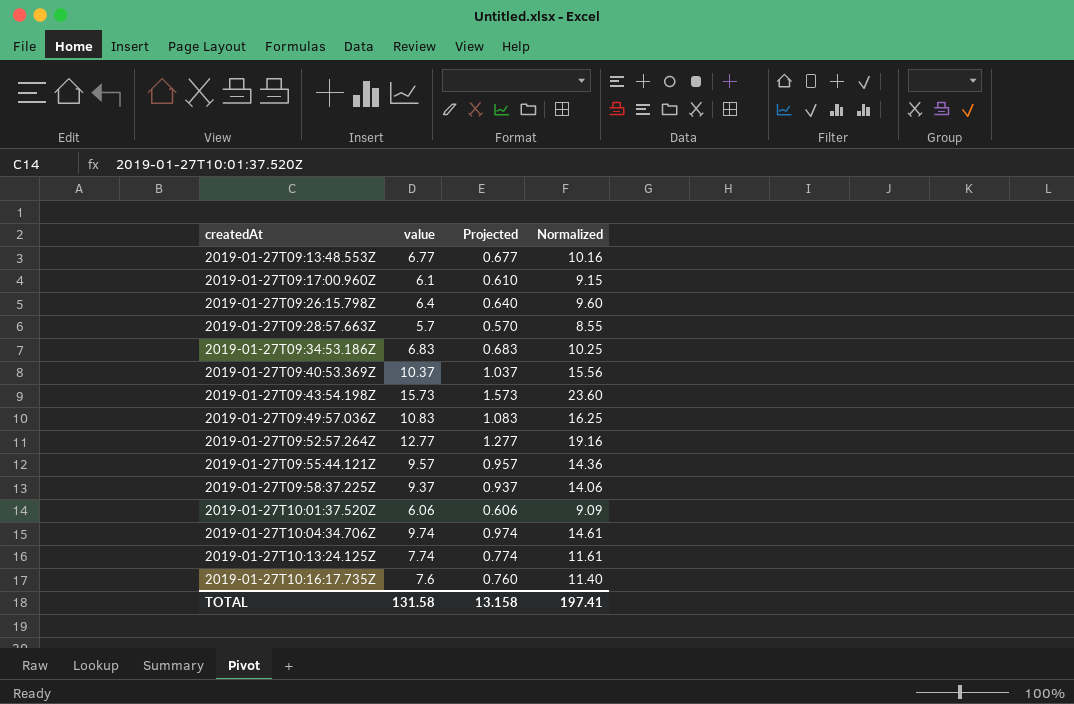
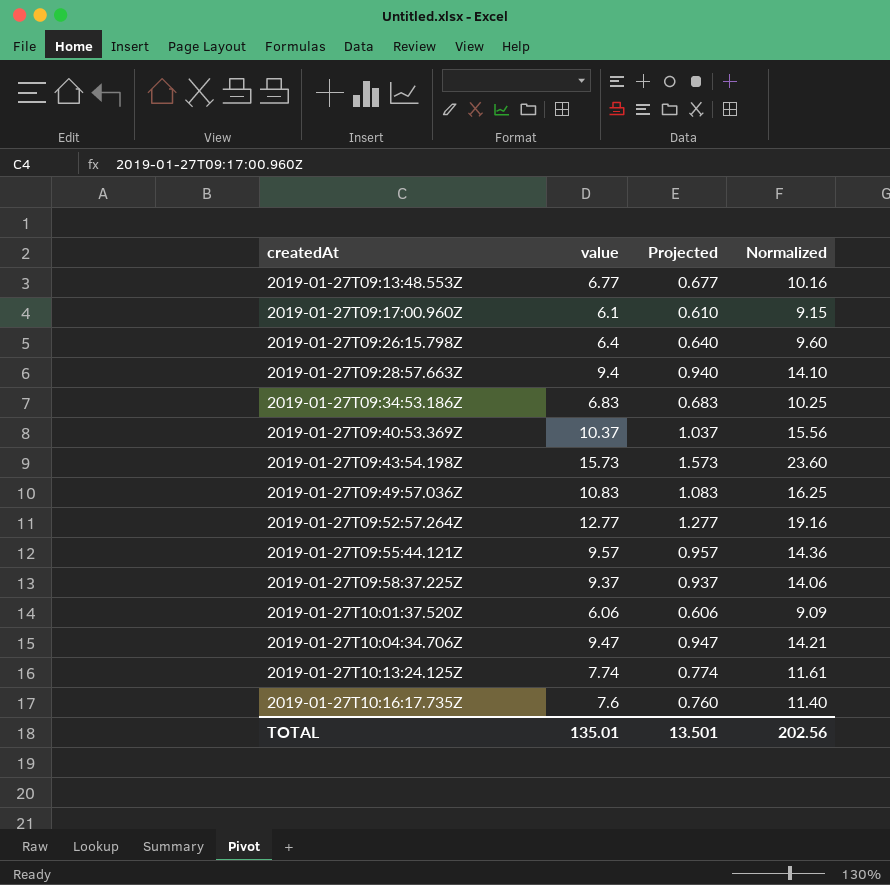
2019-01-27T09:28:57.663Z | value: 5.7 -> 9.4
2019-01-27T09:28:57.663Z | Projected: 0.570 -> 0.940
2019-01-27T09:28:57.663Z | Normalized: 8.55 -> 14.10
2019-01-27T10:04:34.706Z | value: 9.74 -> 9.47
2019-01-27T10:04:34.706Z | Projected: 0.974 -> 0.947
2019-01-27T10:04:34.706Z | Normalized: 14.61 -> 14.21
TOTAL | value: 131.58 -> 135.01
TOTAL | Projected: 13.158 -> 13.501
TOTAL | Normalized: 197.41 -> 202.56

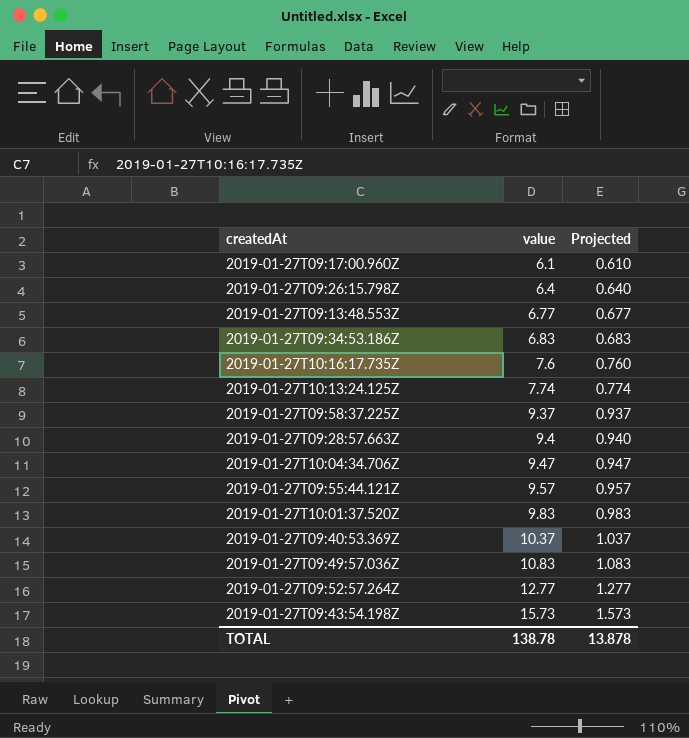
row order: createdAt ascending -> value ascending
column Normalized | formula: [value] * 1.5 -> none
2019-01-27T10:01:37.520Z | value: 6.06 -> 9.83
2019-01-27T10:01:37.520Z | Projected: 0.606 -> 0.983
TOTAL | value: 135.01 -> 138.78
TOTAL | Projected: 13.501 -> 13.878

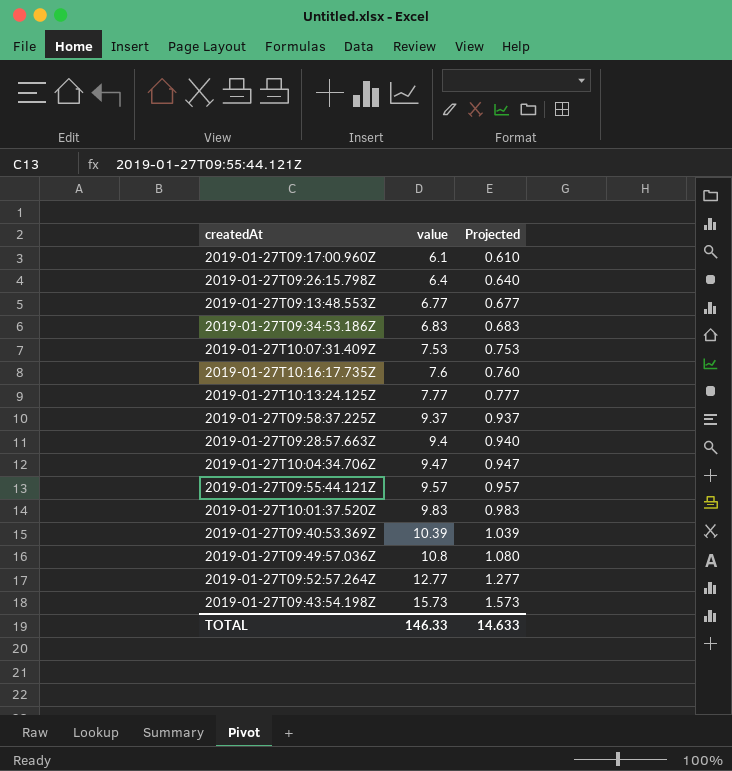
row 2019-01-27T10:07:31.409Z: none -> 7.53 | 0.753
2019-01-27T10:13:24.125Z | value: 7.74 -> 7.77
2019-01-27T10:13:24.125Z | Projected: 0.774 -> 0.777
2019-01-27T09:40:53.369Z | value: 10.37 -> 10.39
2019-01-27T09:40:53.369Z | Projected: 1.037 -> 1.039
2019-01-27T09:49:57.036Z | value: 10.83 -> 10.8
2019-01-27T09:49:57.036Z | Projected: 1.083 -> 1.080
TOTAL | value: 138.78 -> 146.33
TOTAL | Projected: 13.878 -> 14.633

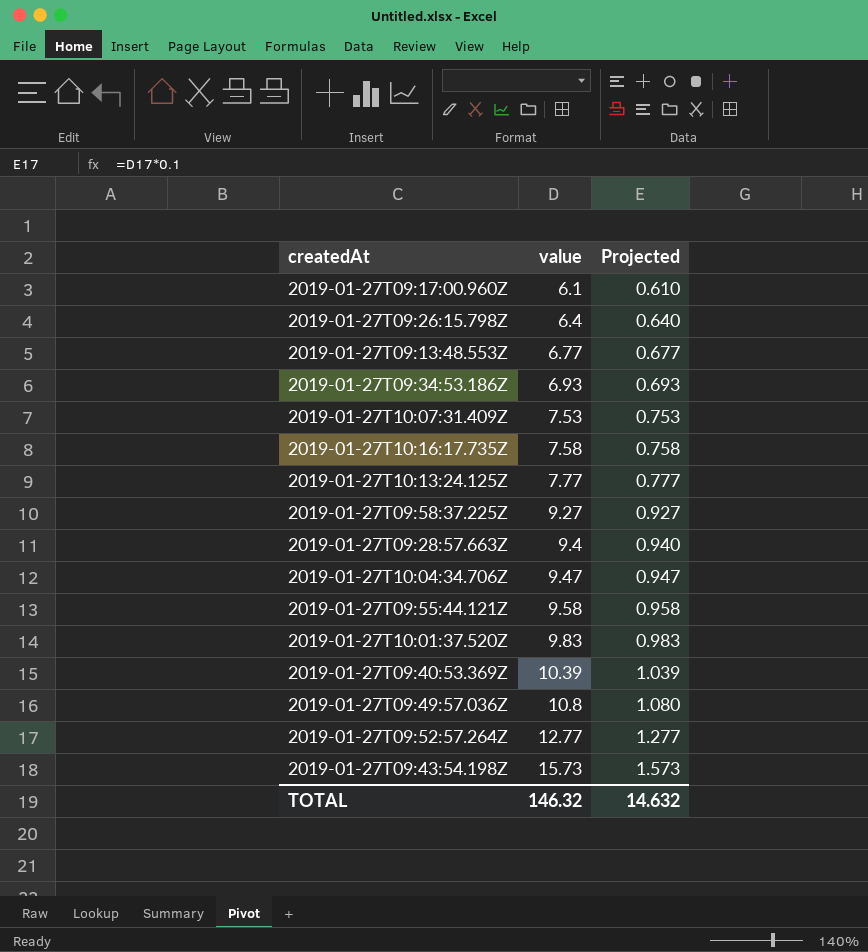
2019-01-27T09:34:53.186Z | value: 6.83 -> 6.93
2019-01-27T09:34:53.186Z | Projected: 0.683 -> 0.693
2019-01-27T10:16:17.735Z | value: 7.6 -> 7.58
2019-01-27T10:16:17.735Z | Projected: 0.760 -> 0.758
2019-01-27T09:58:37.225Z | value: 9.37 -> 9.27
2019-01-27T09:58:37.225Z | Projected: 0.937 -> 0.927
2019-01-27T09:55:44.121Z | value: 9.57 -> 9.58
2019-01-27T09:55:44.121Z | Projected: 0.957 -> 0.958
TOTAL | value: 146.33 -> 146.32
TOTAL | Projected: 14.633 -> 14.632

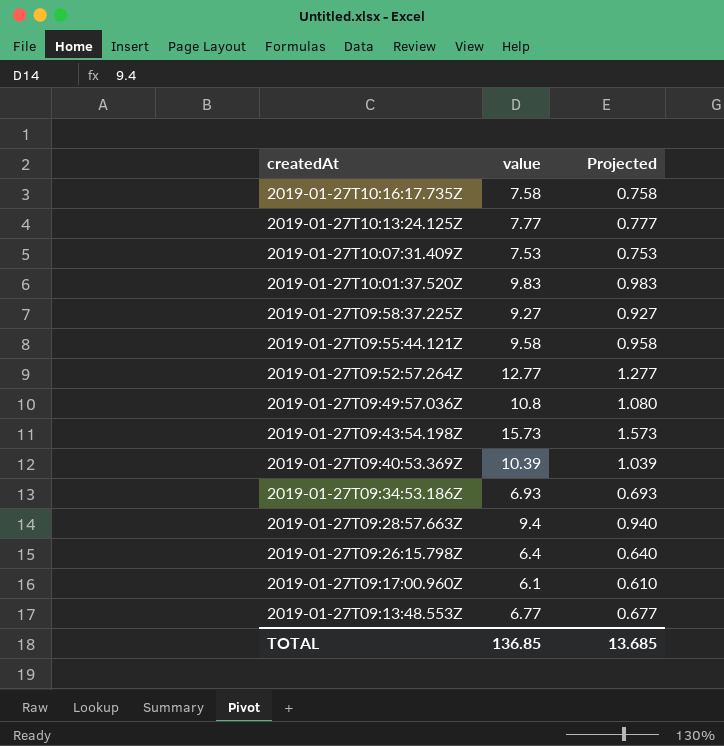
row order: value ascending -> createdAt descending
row 2019-01-27T10:04:34.706Z: 9.47 | 0.947 -> none
TOTAL | value: 146.32 -> 136.85
TOTAL | Projected: 14.632 -> 13.685

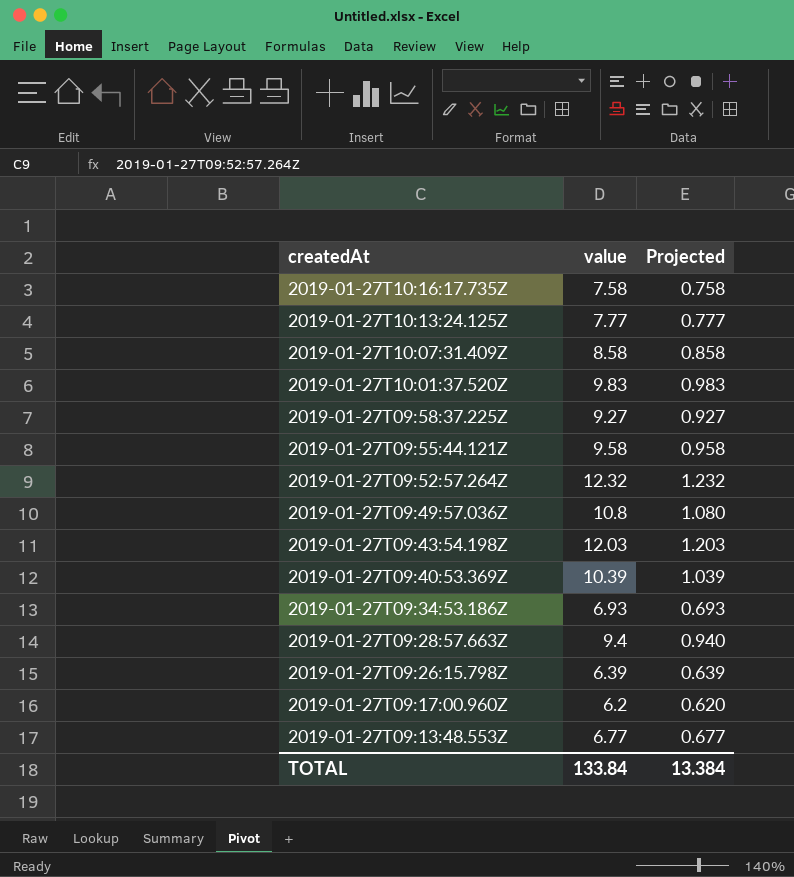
2019-01-27T10:07:31.409Z | value: 7.53 -> 8.58
2019-01-27T10:07:31.409Z | Projected: 0.753 -> 0.858
2019-01-27T09:52:57.264Z | value: 12.77 -> 12.32
2019-01-27T09:52:57.264Z | Projected: 1.277 -> 1.232
2019-01-27T09:43:54.198Z | value: 15.73 -> 12.03
2019-01-27T09:43:54.198Z | Projected: 1.573 -> 1.203
2019-01-27T09:26:15.798Z | value: 6.4 -> 6.39
2019-01-27T09:26:15.798Z | Projected: 0.640 -> 0.639
2019-01-27T09:17:00.960Z | value: 6.1 -> 6.2
2019-01-27T09:17:00.960Z | Projected: 0.610 -> 0.620
TOTAL | value: 136.85 -> 133.84
TOTAL | Projected: 13.685 -> 13.384

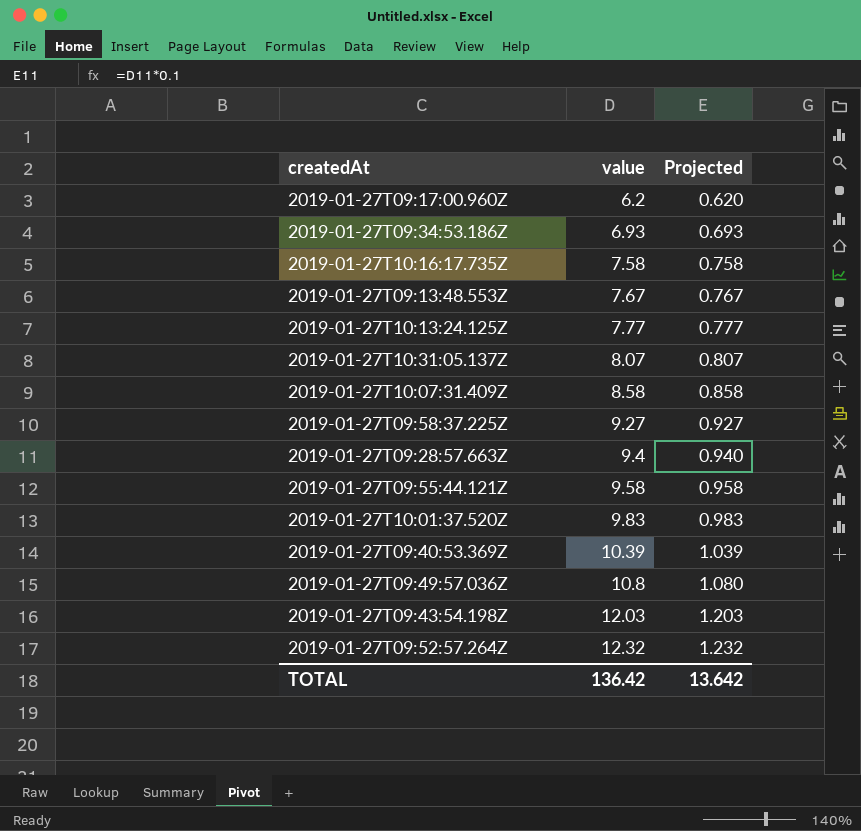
row order: createdAt descending -> value ascending
row 2019-01-27T09:26:15.798Z: 6.39 | 0.639 -> none
2019-01-27T09:13:48.553Z | value: 6.77 -> 7.67
2019-01-27T09:13:48.553Z | Projected: 0.677 -> 0.767
row 2019-01-27T10:31:05.137Z: none -> 8.07 | 0.807
TOTAL | value: 133.84 -> 136.42
TOTAL | Projected: 13.384 -> 13.642

